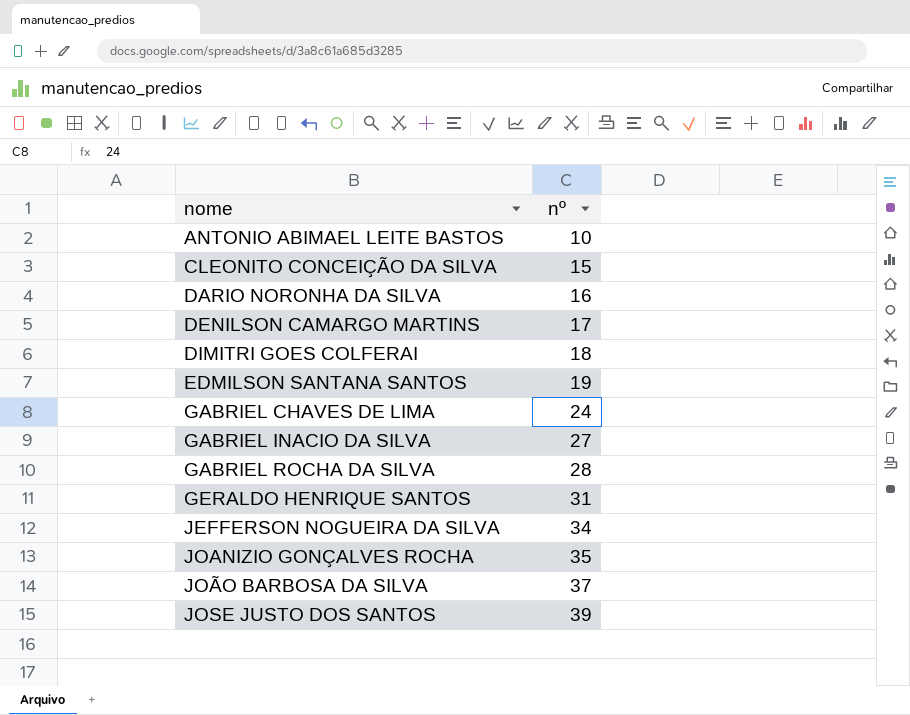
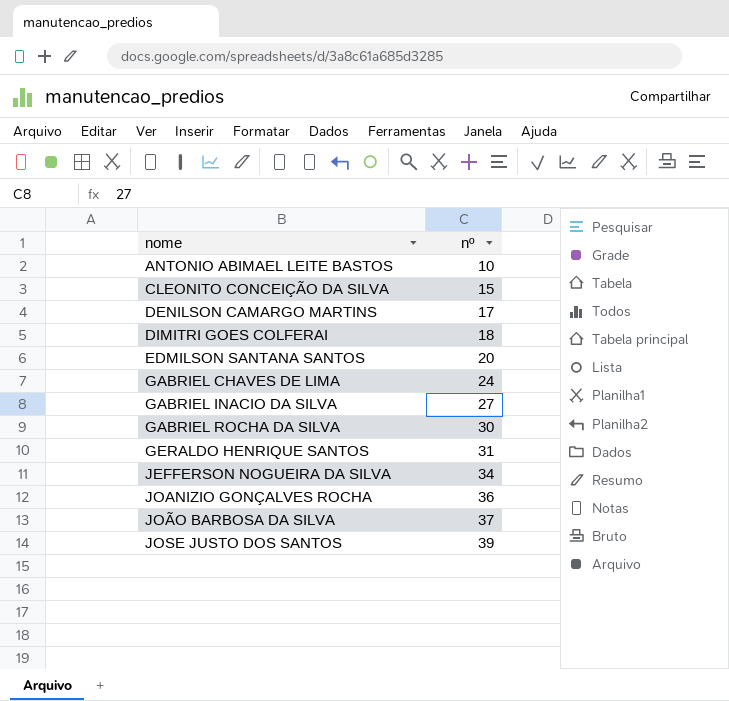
row DARIO NORONHA DA SILVA: 16 -> none
EDMILSON SANTANA SANTOS | nº: 19 -> 20
GABRIEL ROCHA DA SILVA | nº: 28 -> 30
JOANIZIO GONÇALVES ROCHA | nº: 35 -> 36

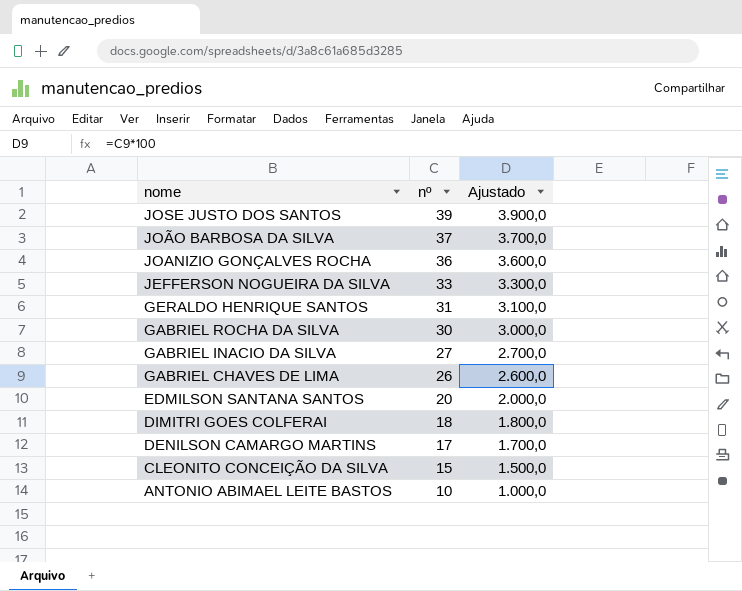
row order: nome ascending -> nome descending
column Ajustado | formula: none -> [nº] * 100
JEFFERSON NOGUEIRA DA SILVA | nº: 34 -> 33
GABRIEL CHAVES DE LIMA | nº: 24 -> 26

